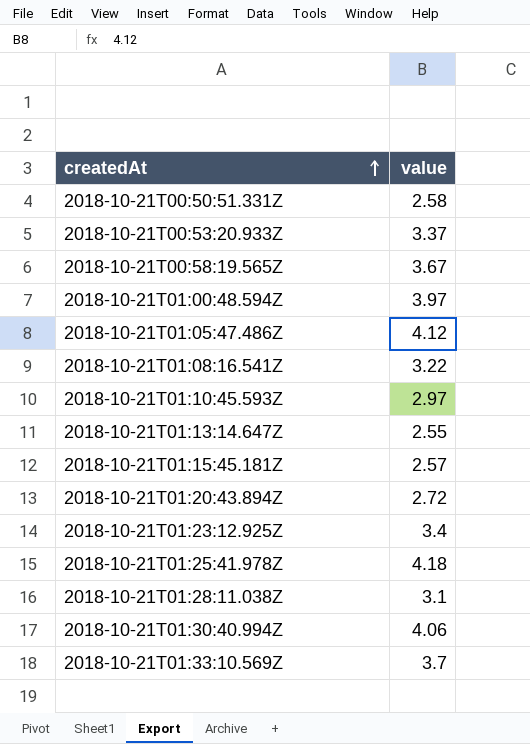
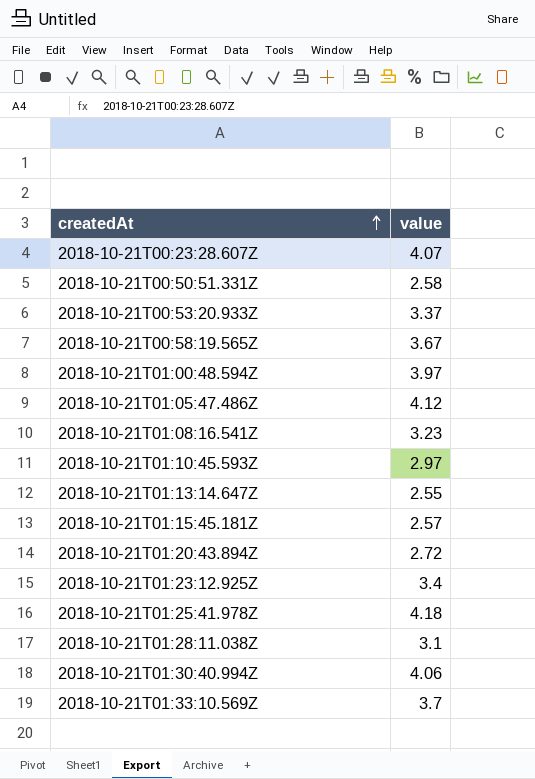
row 2018-10-21T00:23:28.607Z: none -> 4.07
2018-10-21T01:08:16.541Z | value: 3.22 -> 3.23

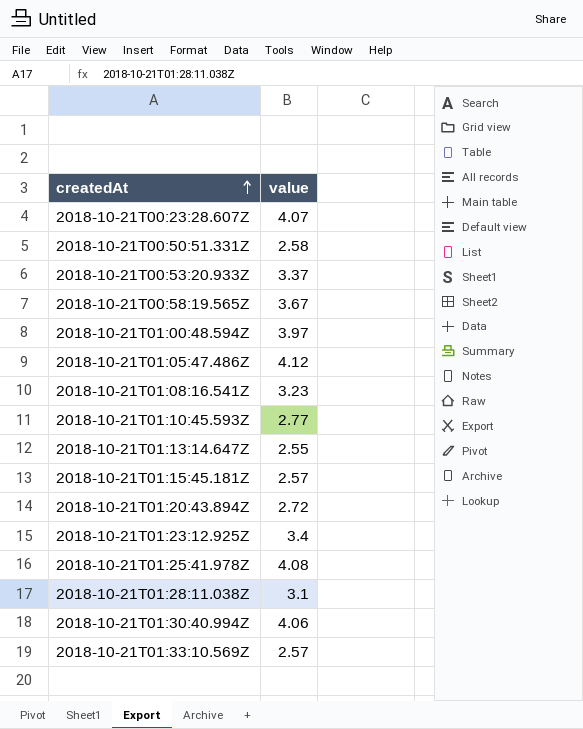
2018-10-21T01:10:45.593Z | value: 2.97 -> 2.77
2018-10-21T01:25:41.978Z | value: 4.18 -> 4.08
2018-10-21T01:33:10.569Z | value: 3.7 -> 2.57

